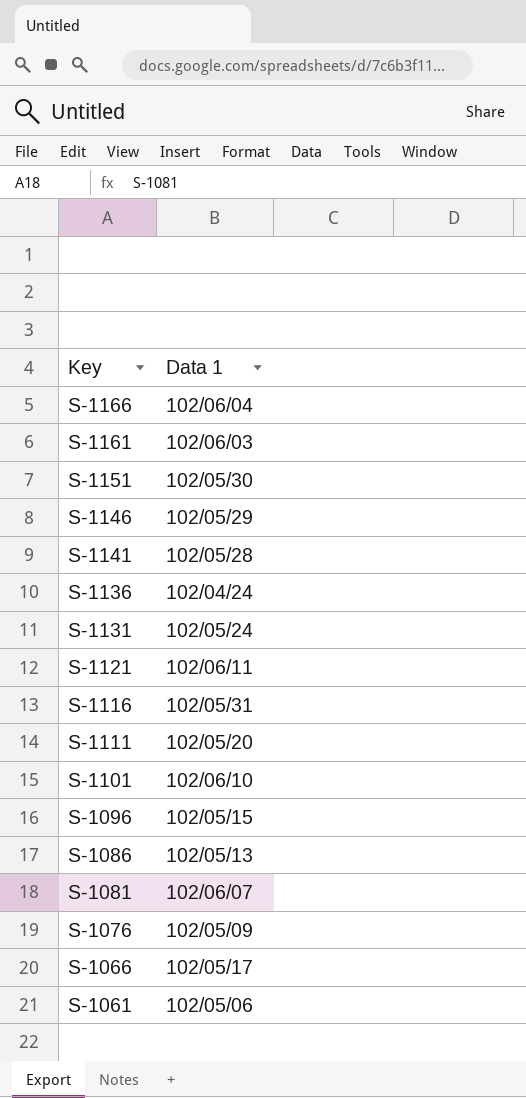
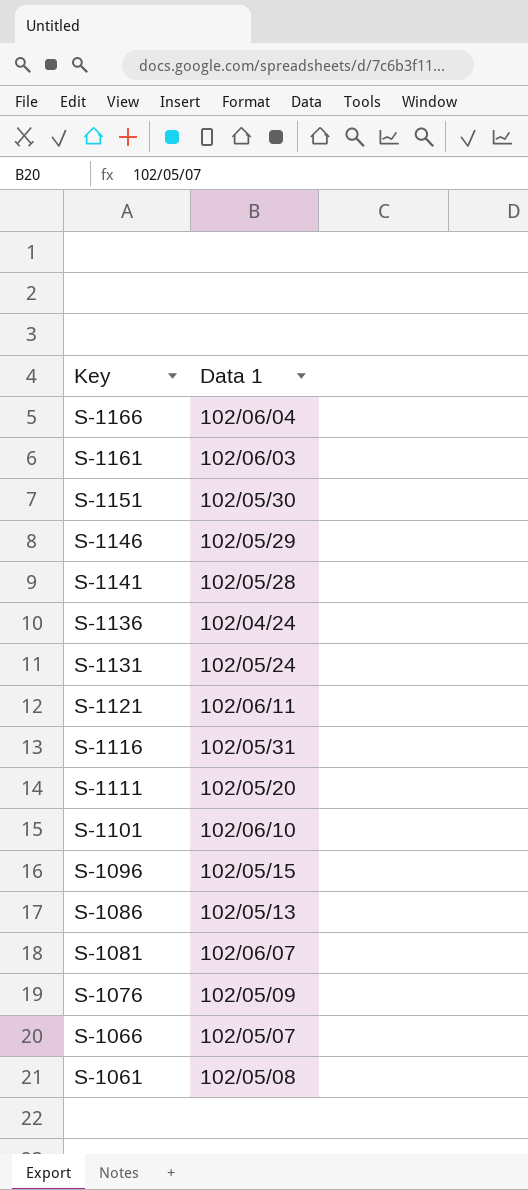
S-1066 | Data 1: 102/05/17 -> 102/05/07
S-1061 | Data 1: 102/05/06 -> 102/05/08

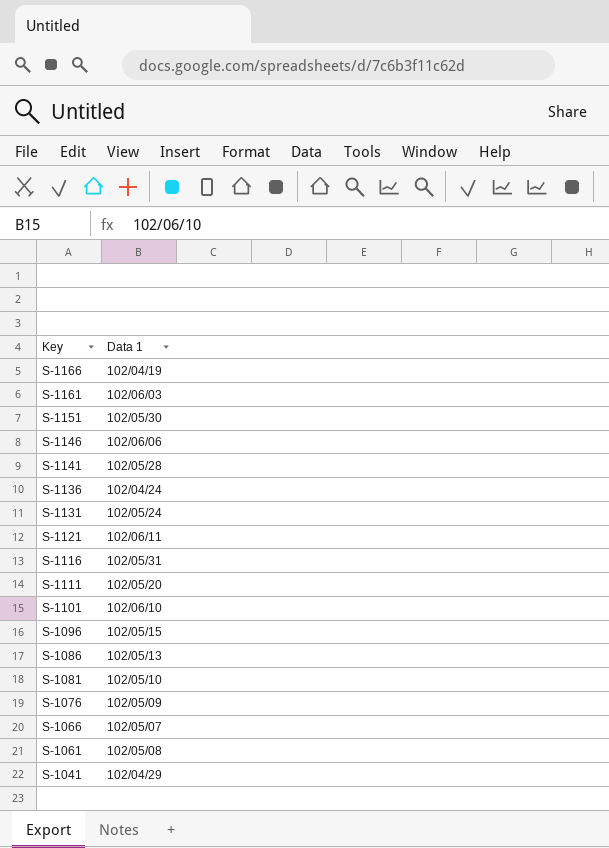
S-1166 | Data 1: 102/06/04 -> 102/04/19
S-1146 | Data 1: 102/05/29 -> 102/06/06
S-1081 | Data 1: 102/06/07 -> 102/05/10
row S-1041: none -> 102/04/29

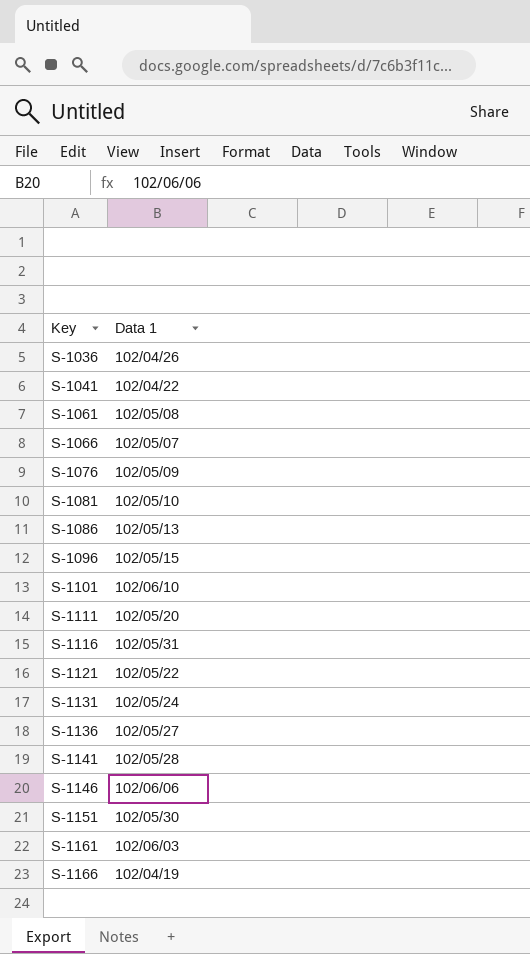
row order: Key descending -> Key ascending
row S-1036: none -> 102/04/26
S-1041 | Data 1: 102/04/29 -> 102/04/22
S-1121 | Data 1: 102/06/11 -> 102/05/22
S-1136 | Data 1: 102/04/24 -> 102/05/27

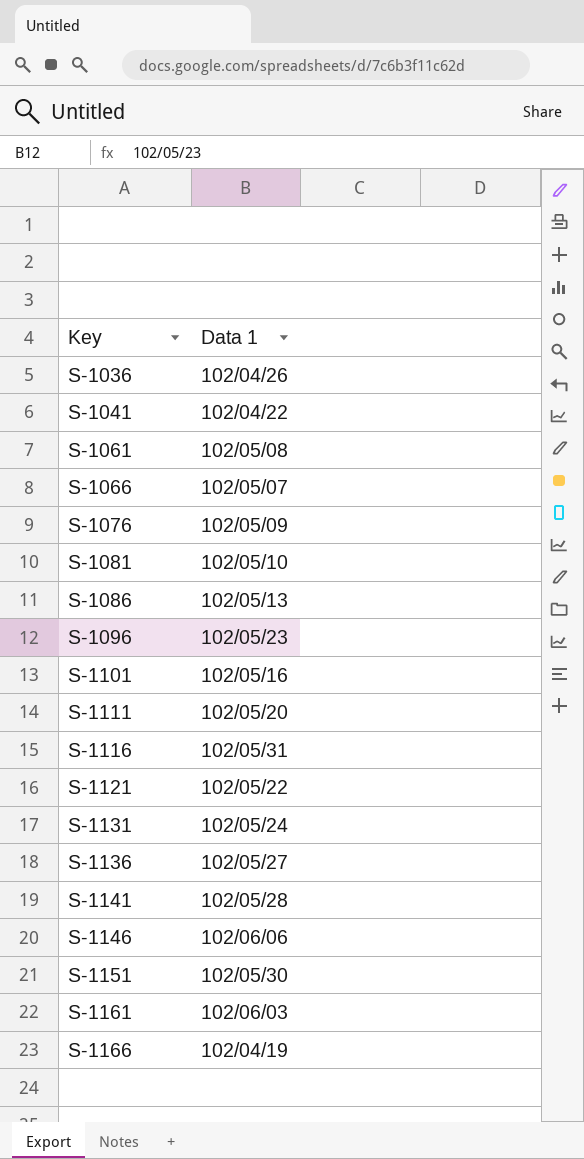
S-1096 | Data 1: 102/05/15 -> 102/05/23
S-1101 | Data 1: 102/06/10 -> 102/05/16

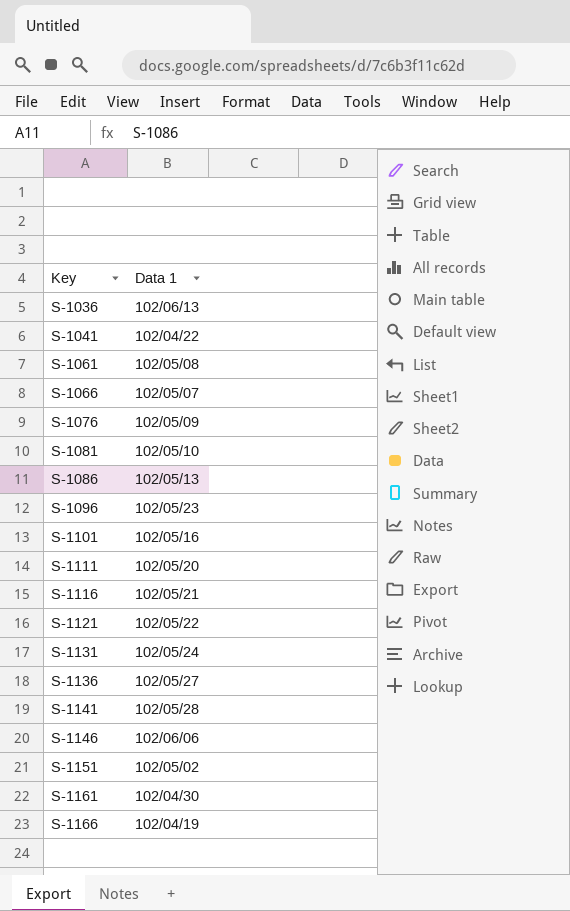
S-1036 | Data 1: 102/04/26 -> 102/06/13
S-1116 | Data 1: 102/05/31 -> 102/05/21
S-1151 | Data 1: 102/05/30 -> 102/05/02
S-1161 | Data 1: 102/06/03 -> 102/04/30

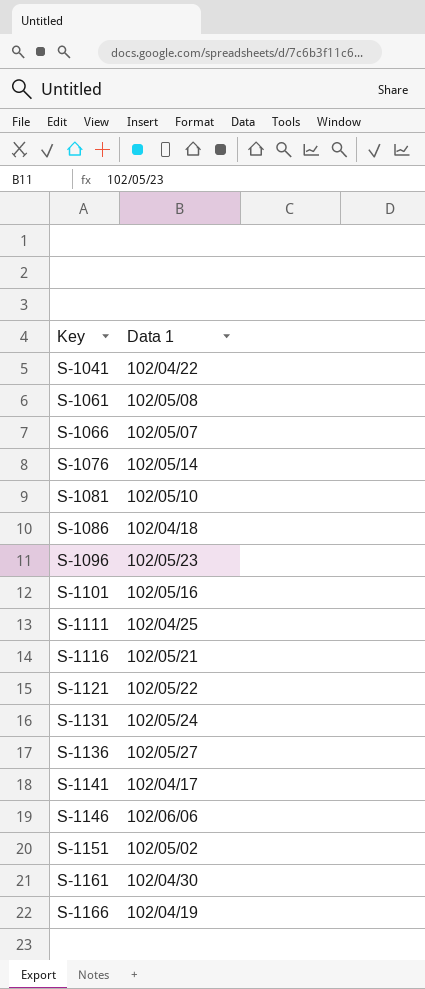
row S-1036: 102/06/13 -> none
S-1076 | Data 1: 102/05/09 -> 102/05/14
S-1086 | Data 1: 102/05/13 -> 102/04/18
S-1111 | Data 1: 102/05/20 -> 102/04/25
S-1141 | Data 1: 102/05/28 -> 102/04/17

